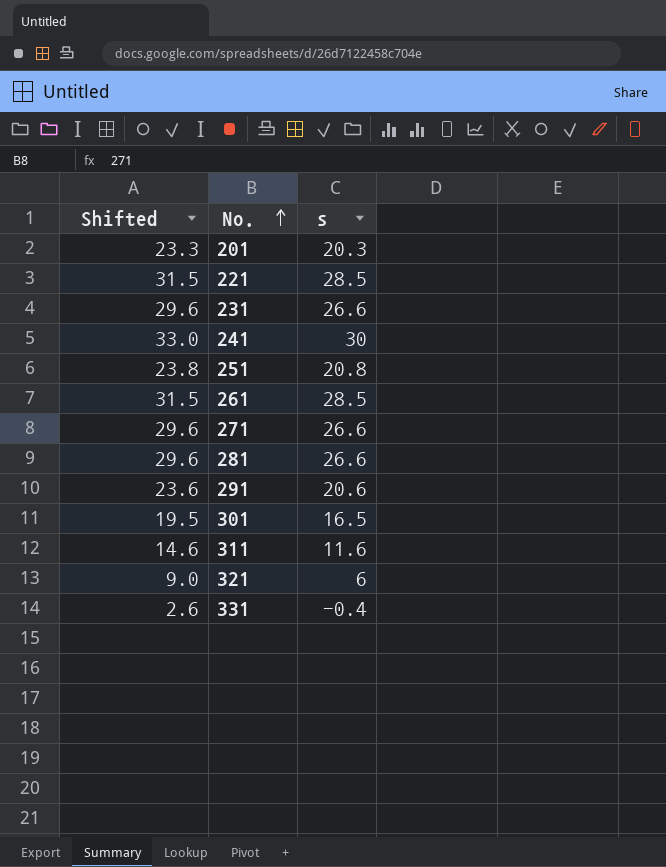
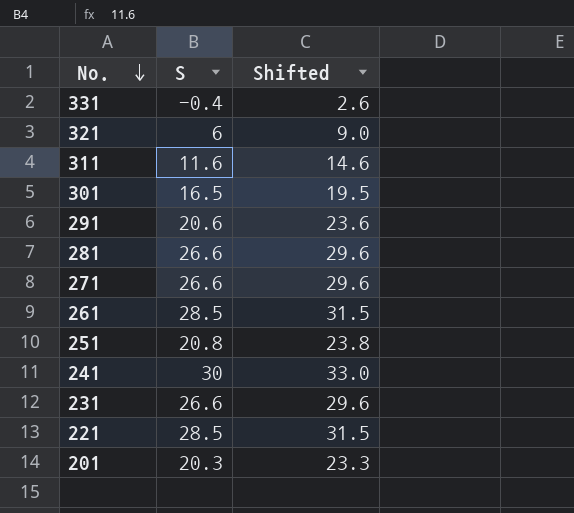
row order: No. ascending -> No. descending
column name: s -> S
column Shifted | position: 1 -> 3

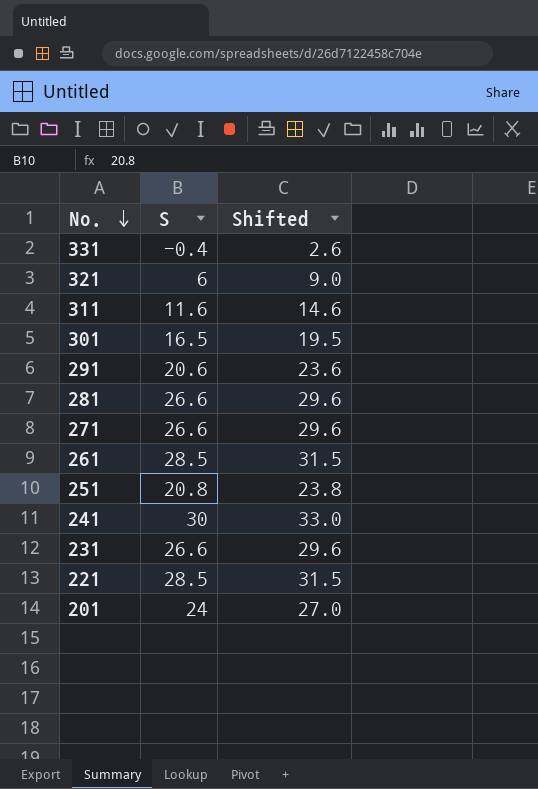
201 | S: 20.3 -> 24
201 | Shifted: 23.3 -> 27.0

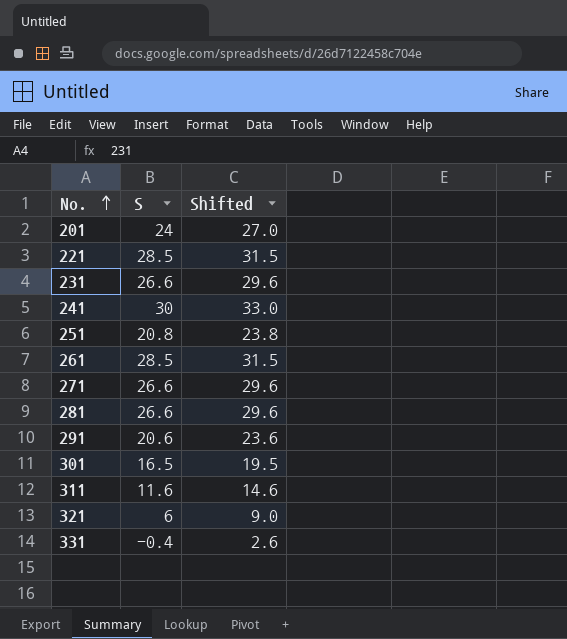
row order: No. descending -> No. ascending

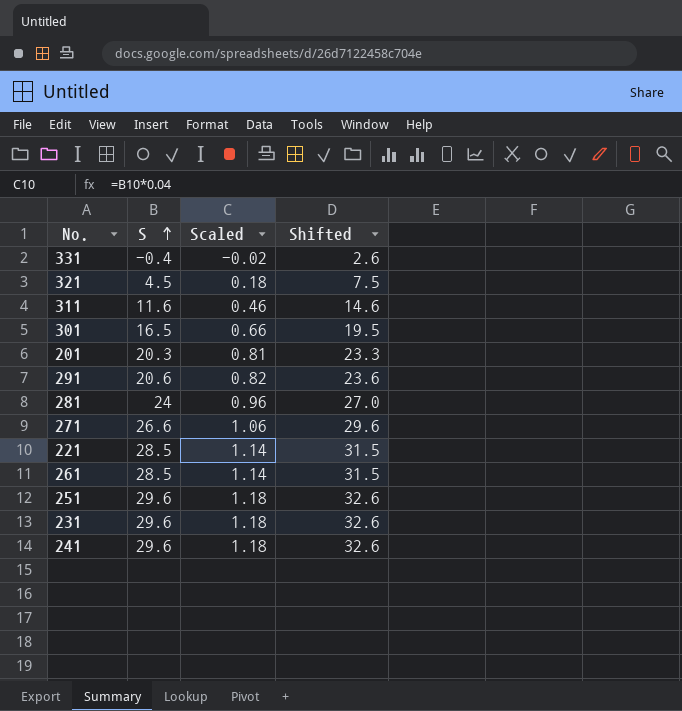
row order: No. ascending -> S ascending
column Scaled | formula: none -> [S] * 0.04
321 | S: 6 -> 4.5
321 | Shifted: 9.0 -> 7.5
201 | S: 24 -> 20.3
201 | Shifted: 27.0 -> 23.3
281 | S: 26.6 -> 24
281 | Shifted: 29.6 -> 27.0
251 | S: 20.8 -> 29.6
251 | Shifted: 23.8 -> 32.6
231 | S: 26.6 -> 29.6
231 | Shifted: 29.6 -> 32.6
241 | S: 30 -> 29.6
241 | Shifted: 33.0 -> 32.6

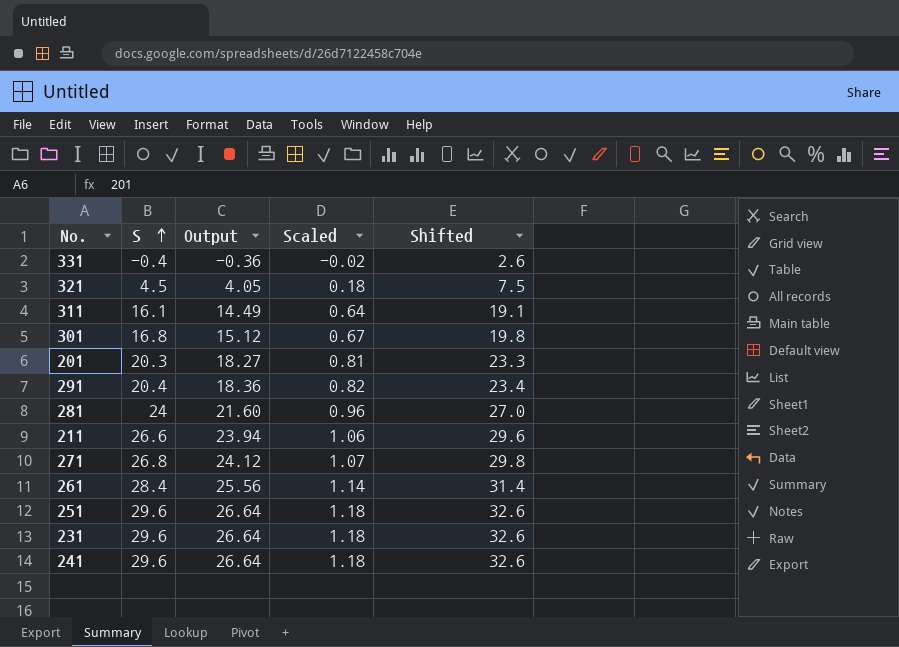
column Output | formula: none -> [S] * 0.9
row 221: 28.5 | 1.14 | 31.5 -> none
311 | S: 11.6 -> 16.1
311 | Scaled: 0.46 -> 0.64
311 | Shifted: 14.6 -> 19.1
301 | S: 16.5 -> 16.8
301 | Scaled: 0.66 -> 0.67
301 | Shifted: 19.5 -> 19.8
291 | S: 20.6 -> 20.4
291 | Shifted: 23.6 -> 23.4
row 211: none -> 26.6 | 23.94 | 1.06 | 29.6
271 | S: 26.6 -> 26.8
271 | Scaled: 1.06 -> 1.07
271 | Shifted: 29.6 -> 29.8
261 | S: 28.5 -> 28.4
261 | Shifted: 31.5 -> 31.4

